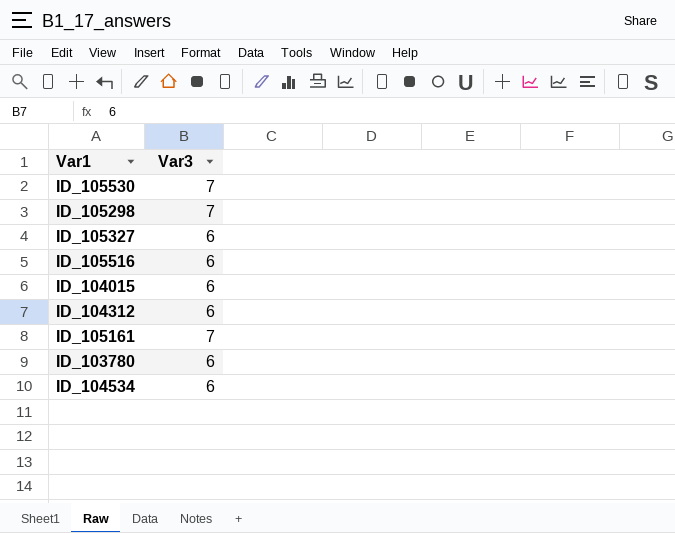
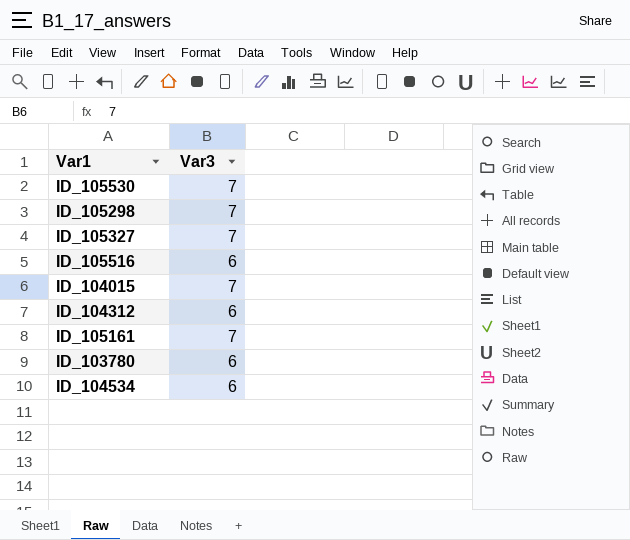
ID_105327 | Var3: 6 -> 7
ID_104015 | Var3: 6 -> 7

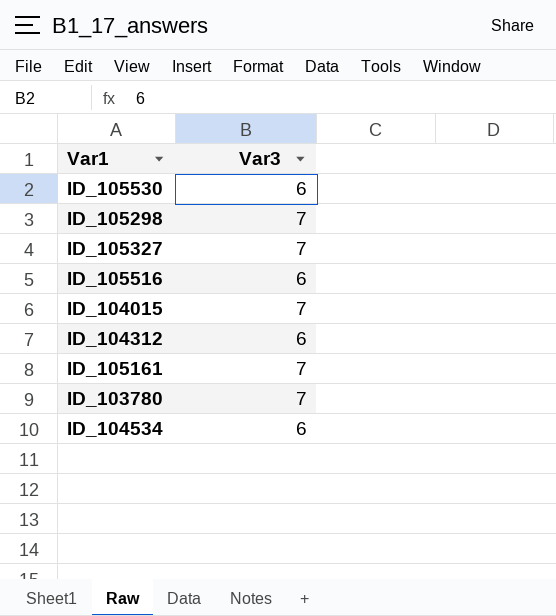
ID_105530 | Var3: 7 -> 6
ID_103780 | Var3: 6 -> 7

